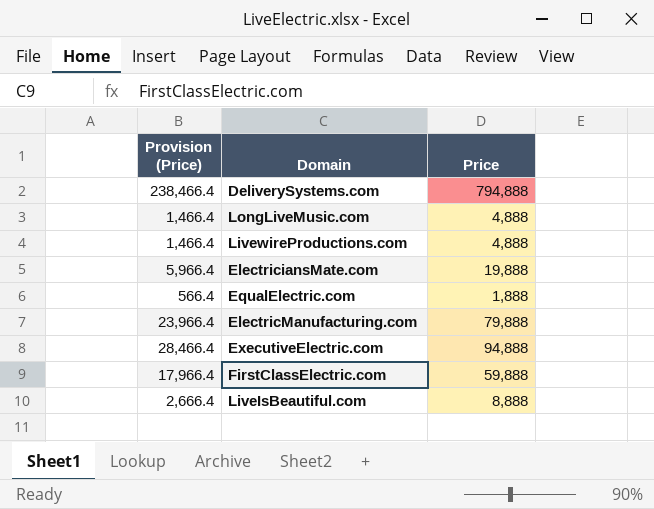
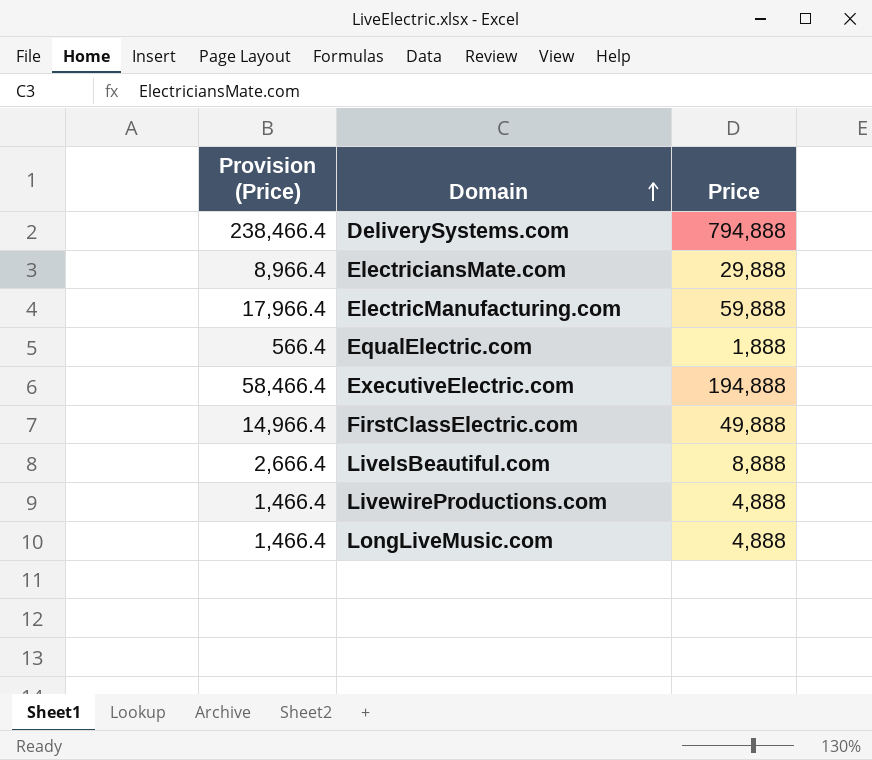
row order: none -> Domain ascending
ElectriciansMate.com | Provision (Price): 5,966.4 -> 8,966.4
ElectriciansMate.com | Price: 19,888 -> 29,888
ElectricManufacturing.com | Provision (Price): 23,966.4 -> 17,966.4
ElectricManufacturing.com | Price: 79,888 -> 59,888
ExecutiveElectric.com | Provision (Price): 28,466.4 -> 58,466.4
ExecutiveElectric.com | Price: 94,888 -> 194,888
FirstClassElectric.com | Provision (Price): 17,966.4 -> 14,966.4
FirstClassElectric.com | Price: 59,888 -> 49,888

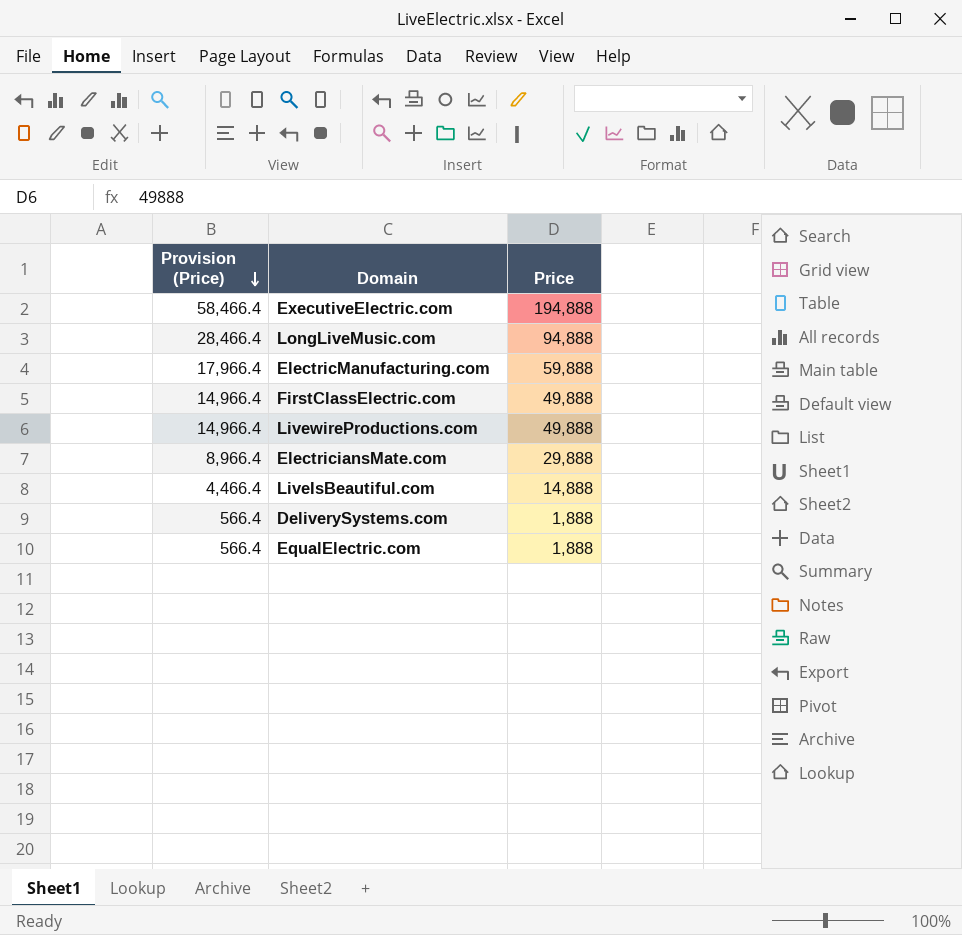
row order: Domain ascending -> Provision (Price) descending
LongLiveMusic.com | Provision (Price): 1,466.4 -> 28,466.4
LongLiveMusic.com | Price: 4,888 -> 94,888
LivewireProductions.com | Provision (Price): 1,466.4 -> 14,966.4
LivewireProductions.com | Price: 4,888 -> 49,888
LiveIsBeautiful.com | Provision (Price): 2,666.4 -> 4,466.4
LiveIsBeautiful.com | Price: 8,888 -> 14,888
DeliverySystems.com | Provision (Price): 238,466.4 -> 566.4
DeliverySystems.com | Price: 794,888 -> 1,888

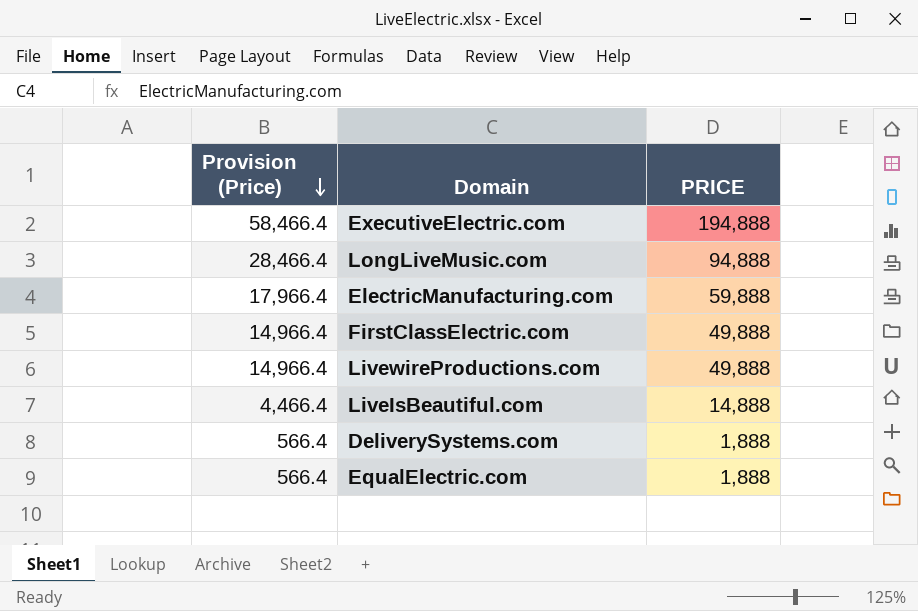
column name: Price -> PRICE
row ElectriciansMate.com: 8,966.4 | 29,888 -> none

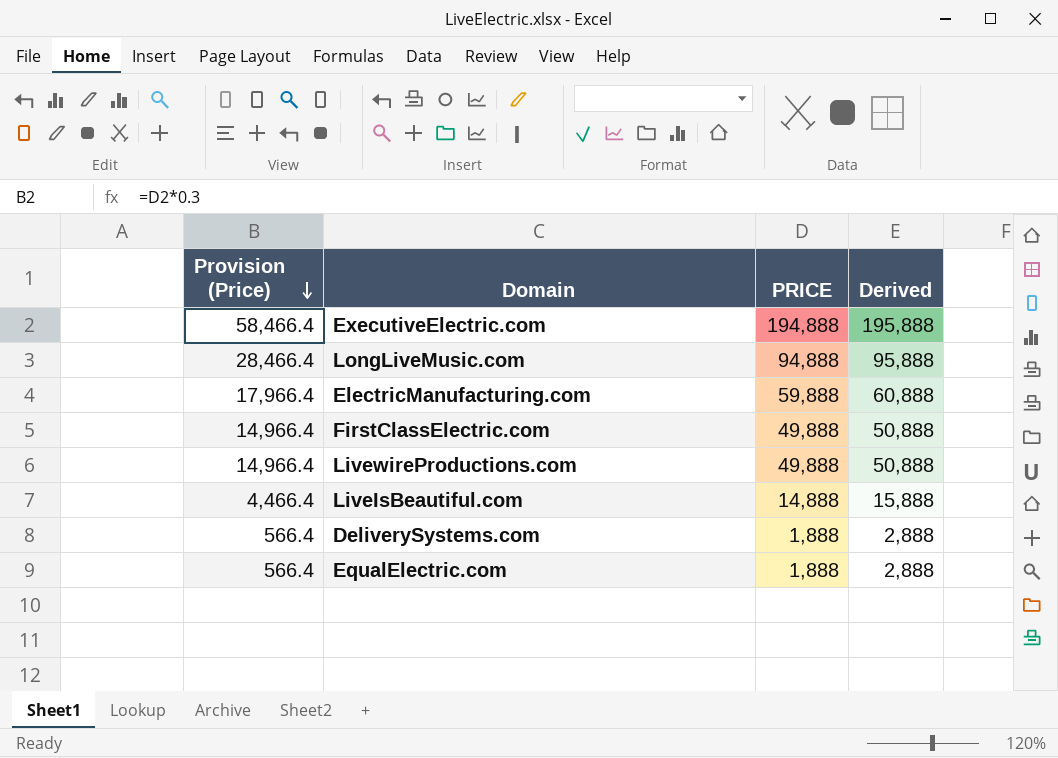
column Derived | formula: none -> [PRICE] + 1000

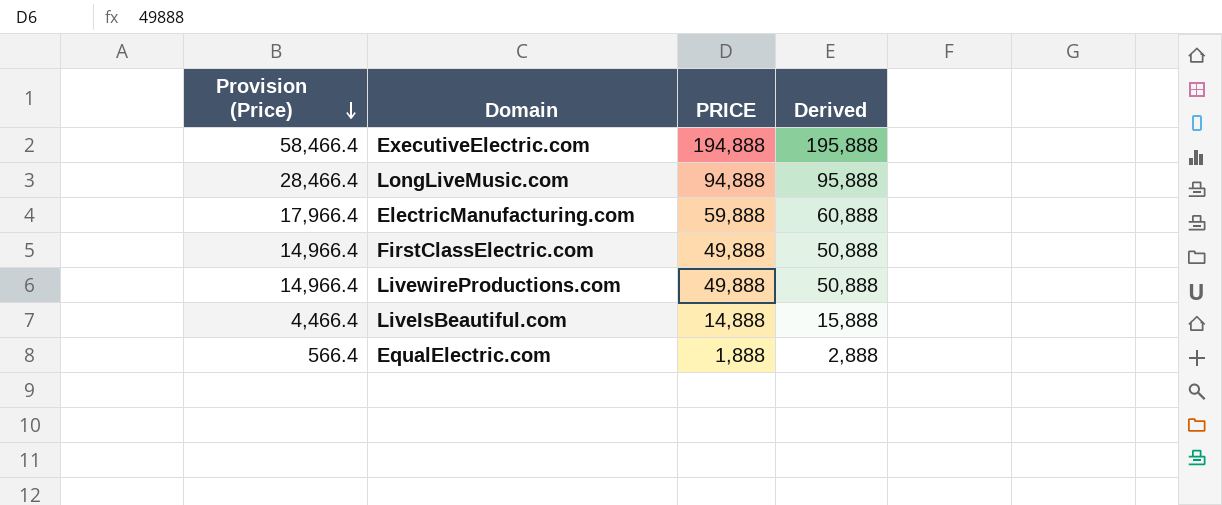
row DeliverySystems.com: 566.4 | 1,888 | 2,888 -> none

